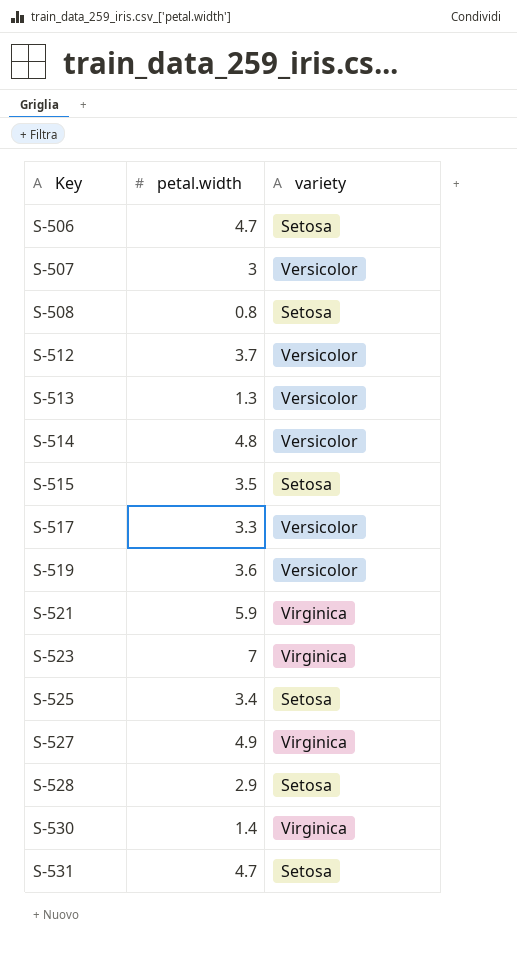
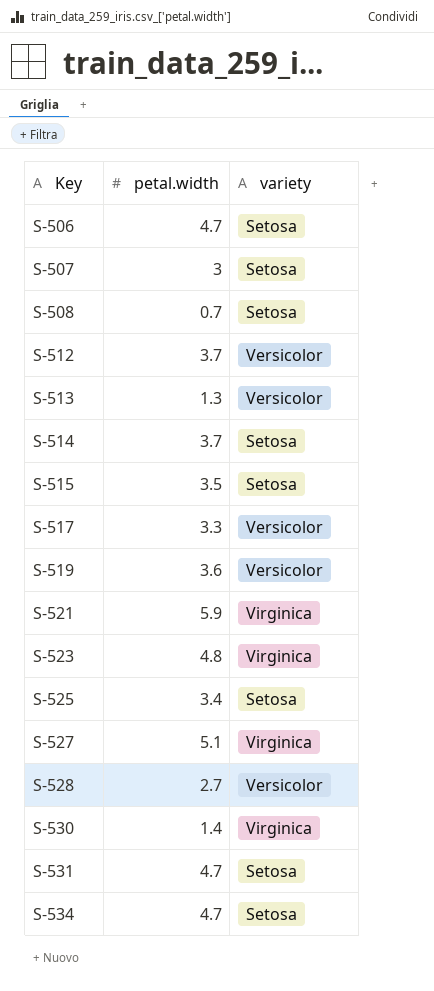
S-507 | variety: Versicolor -> Setosa
S-508 | petal.width: 0.8 -> 0.7
S-514 | petal.width: 4.8 -> 3.7
S-514 | variety: Versicolor -> Setosa
S-523 | petal.width: 7 -> 4.8
S-527 | petal.width: 4.9 -> 5.1
S-528 | petal.width: 2.9 -> 2.7
S-528 | variety: Setosa -> Versicolor
row S-534: none -> 4.7 | Setosa

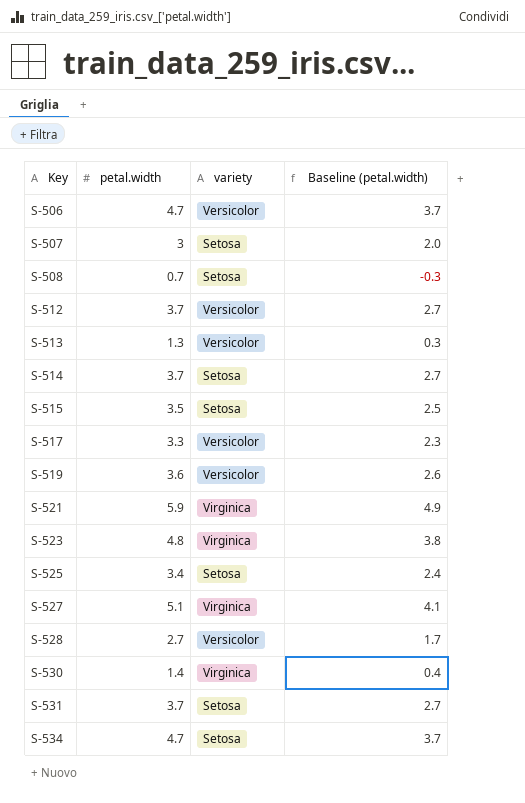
column Baseline (petal.width) | formula: none -> [petal.width] - 1
S-506 | variety: Setosa -> Versicolor
S-531 | petal.width: 4.7 -> 3.7

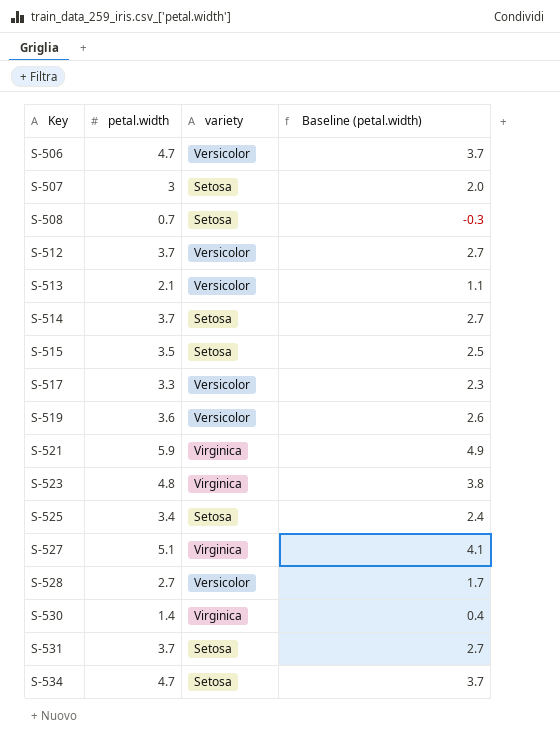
S-513 | petal.width: 1.3 -> 2.1
S-513 | Baseline (petal.width): 0.3 -> 1.1

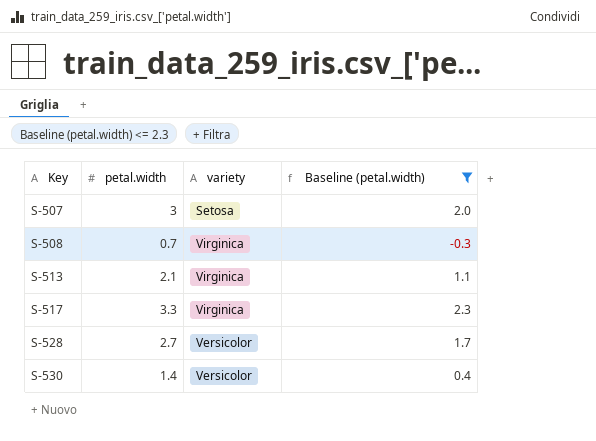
filter: none -> Baseline (petal.width) <= 2.3
S-508 | variety: Setosa -> Virginica
S-513 | variety: Versicolor -> Virginica
S-517 | variety: Versicolor -> Virginica
S-530 | variety: Virginica -> Versicolor

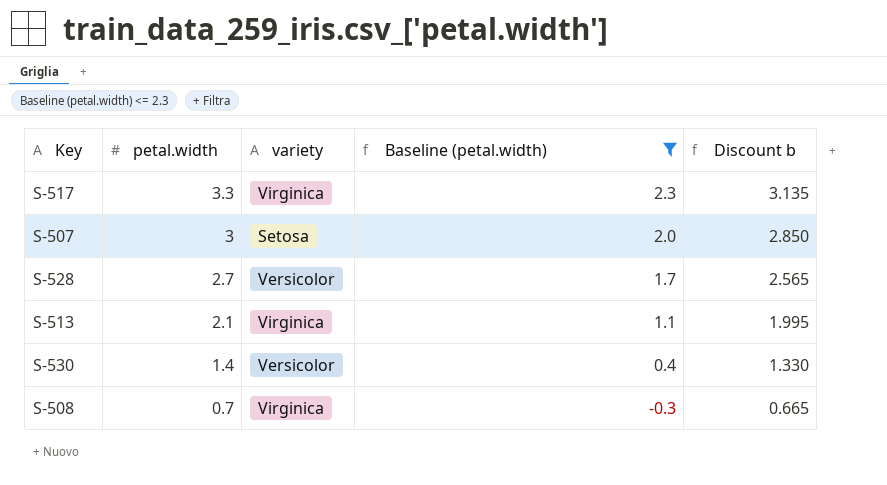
row order: Key ascending -> petal.width descending
column Discount b | formula: none -> [petal.width] * 0.95

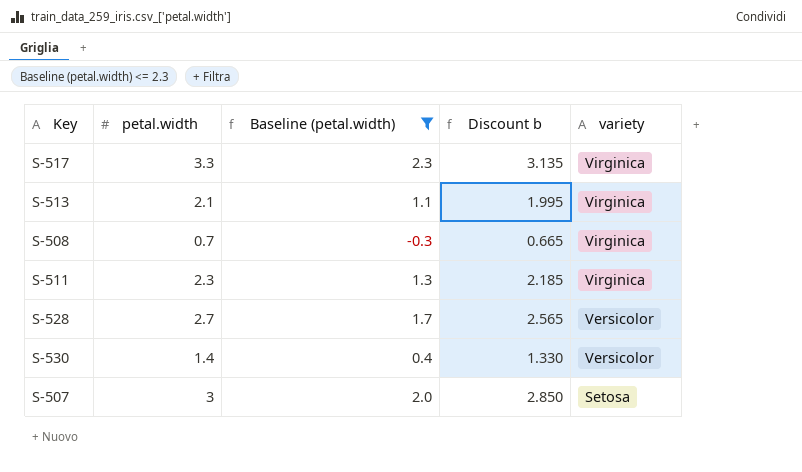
row order: petal.width descending -> variety descending
column variety | position: 3 -> 5
row S-511: none -> 2.3 | 1.3 | 2.185 | Virginica

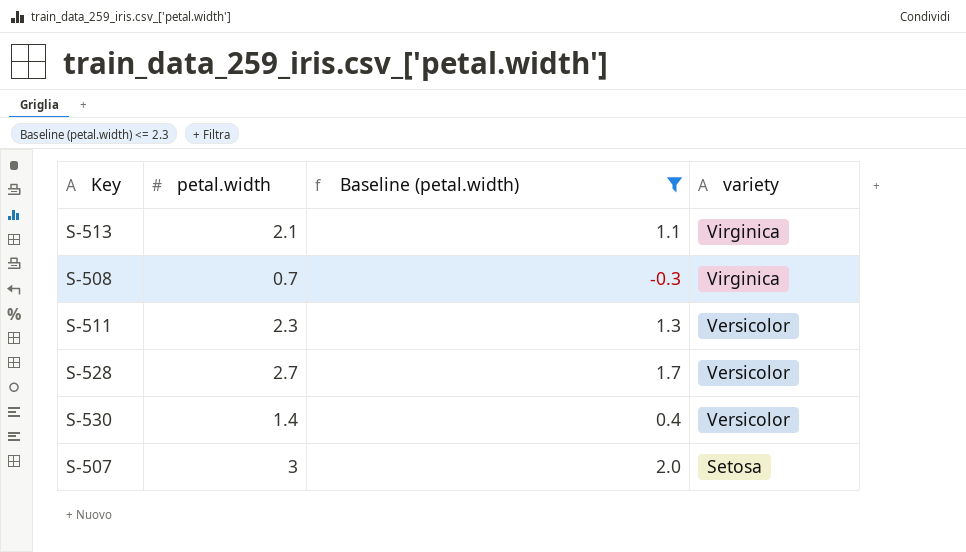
column Discount b | formula: [petal.width] * 0.95 -> none
row S-517: 3.3 | 2.3 | 3.135 | Virginica -> none
S-511 | variety: Virginica -> Versicolor

